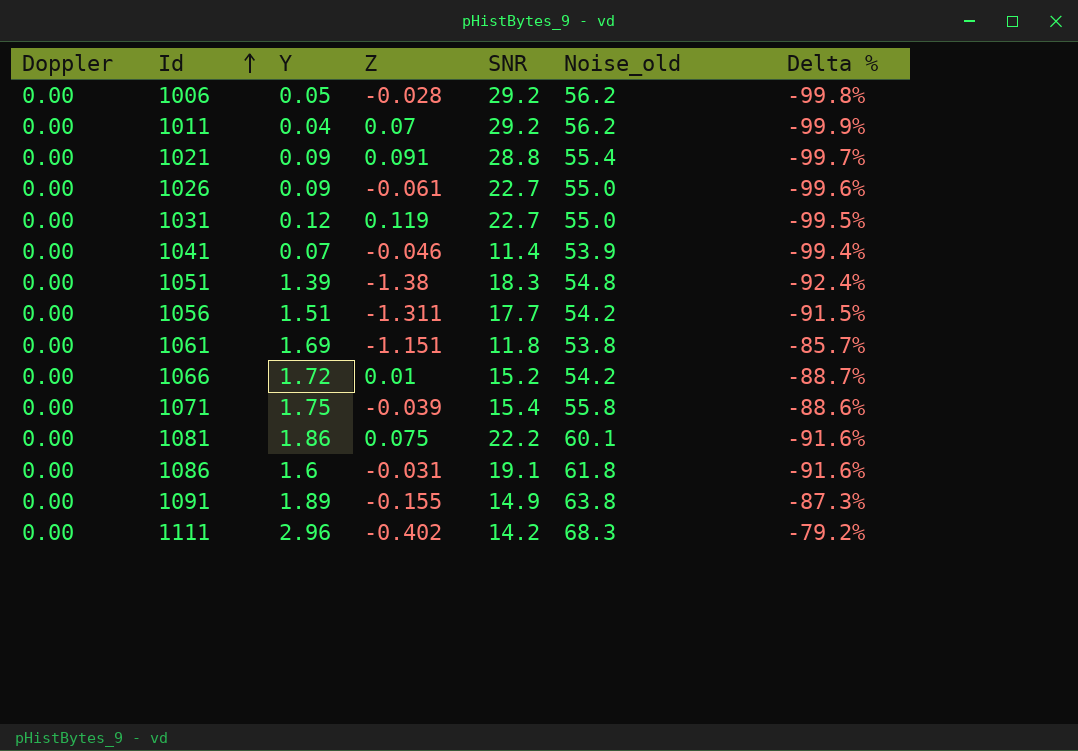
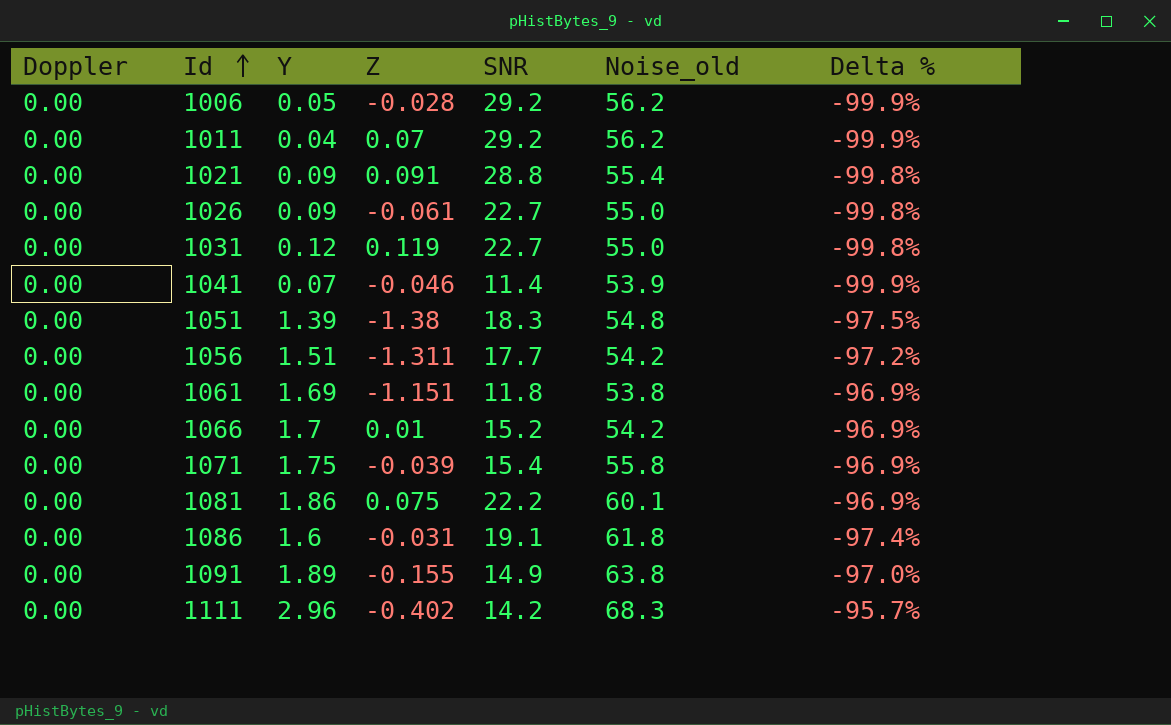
column Delta % | formula: ([Y] - [SNR]) / [SNR] -> ([Y] - [Noise_old]) / [Noise_old]
1066 | Y: 1.72 -> 1.7

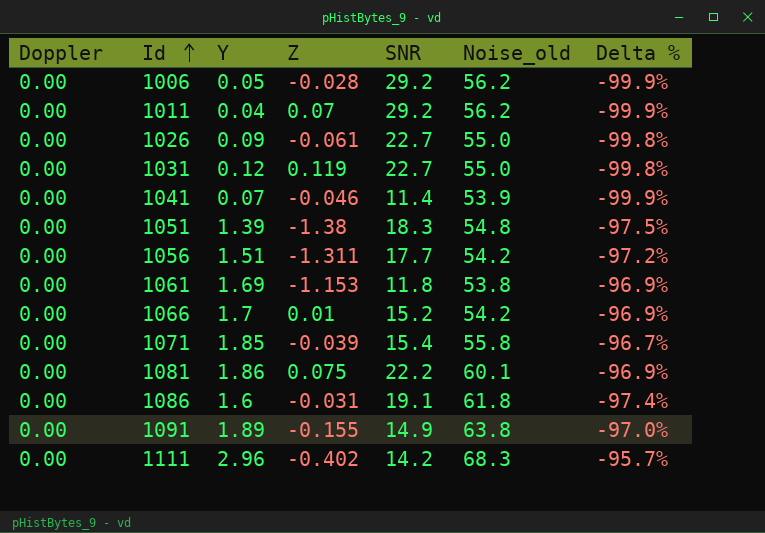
row 1021: 0.00 | 0.09 | 0.091 | 28.8 | 55.4 | -99.8% -> none
1061 | Z: -1.151 -> -1.153
1071 | Y: 1.75 -> 1.85
1071 | Delta %: -96.9% -> -96.7%

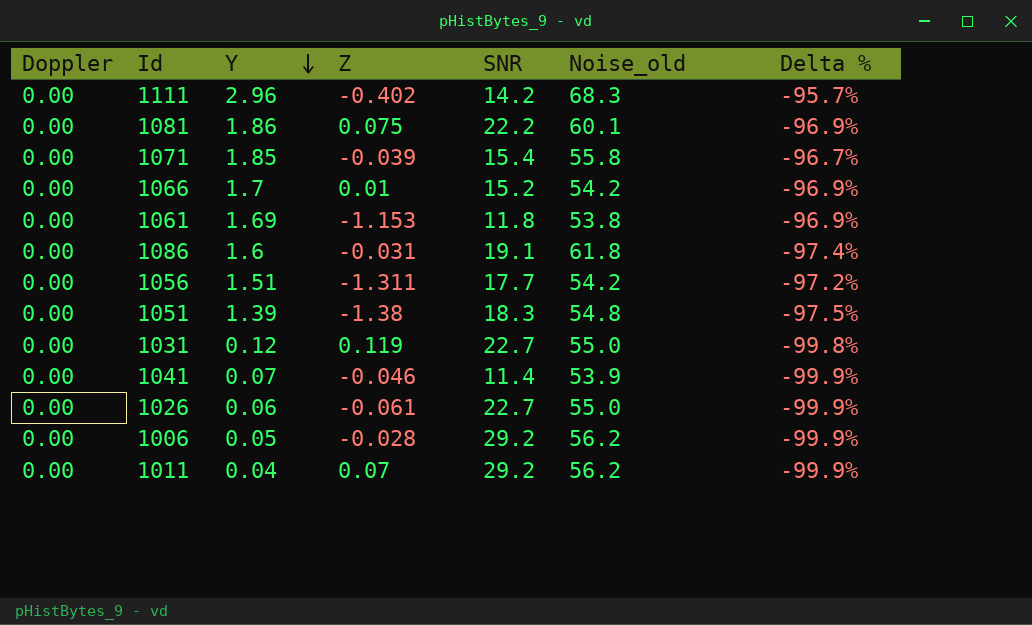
row order: Id ascending -> Y descending
row 1091: 0.00 | 1.89 | -0.155 | 14.9 | 63.8 | -97.0% -> none
1026 | Y: 0.09 -> 0.06
1026 | Delta %: -99.8% -> -99.9%

